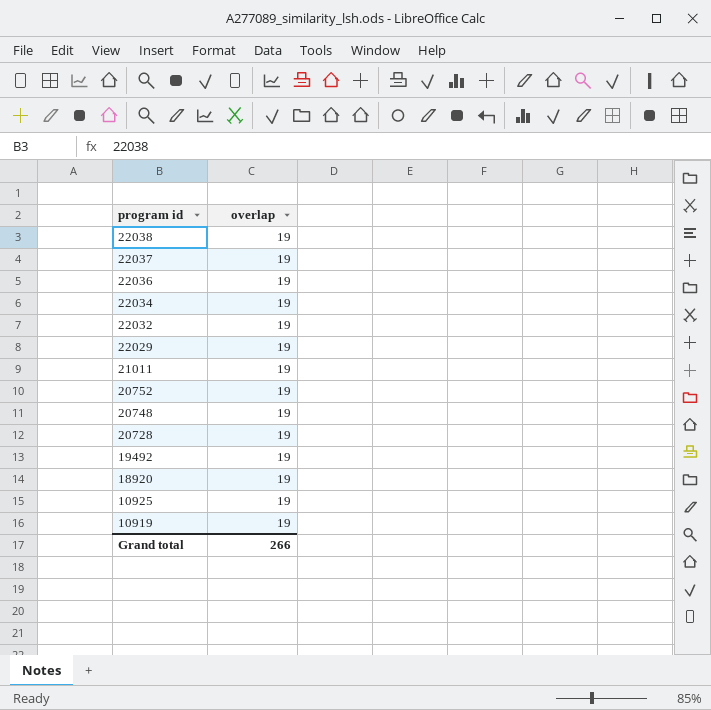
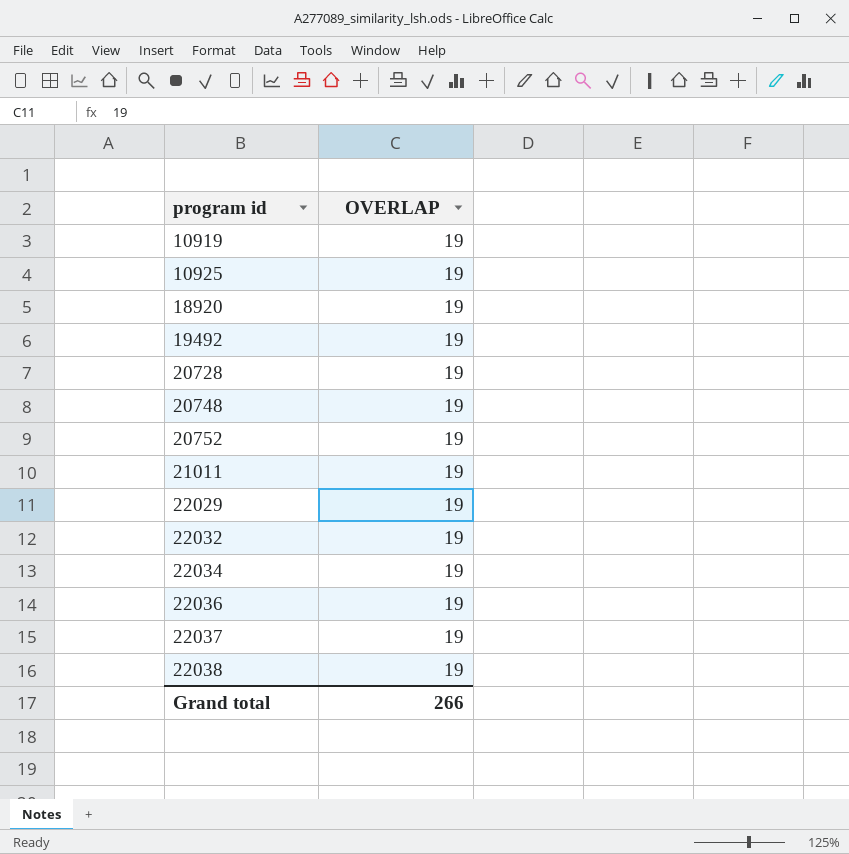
row order: program id descending -> program id ascending
column name: overlap -> OVERLAP

